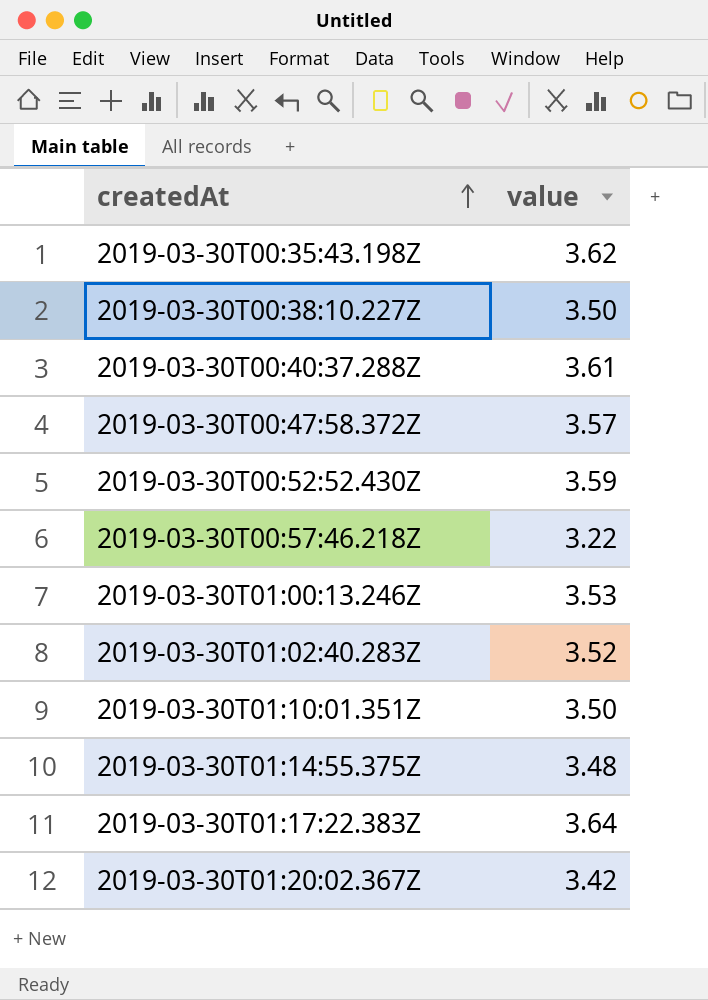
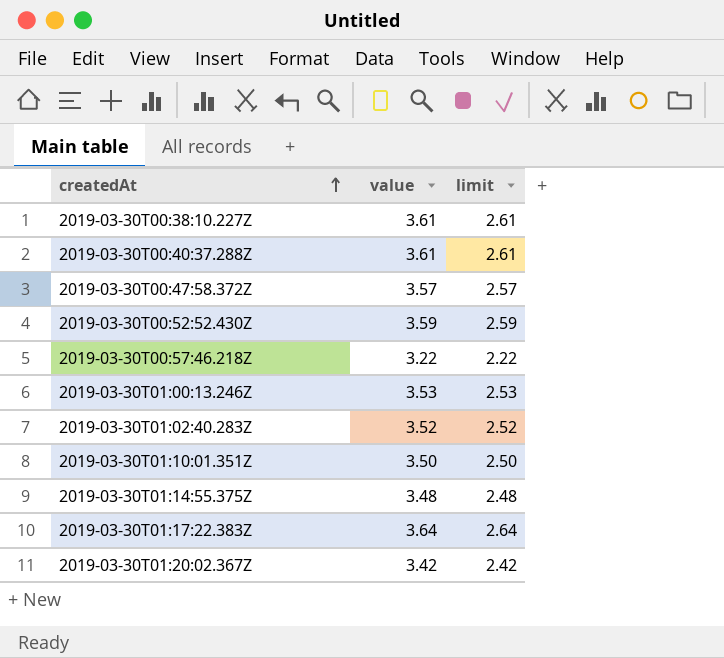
column limit | formula: none -> [value] - 1
row 2019-03-30T00:35:43.198Z: 3.62 -> none
2019-03-30T00:38:10.227Z | value: 3.50 -> 3.61

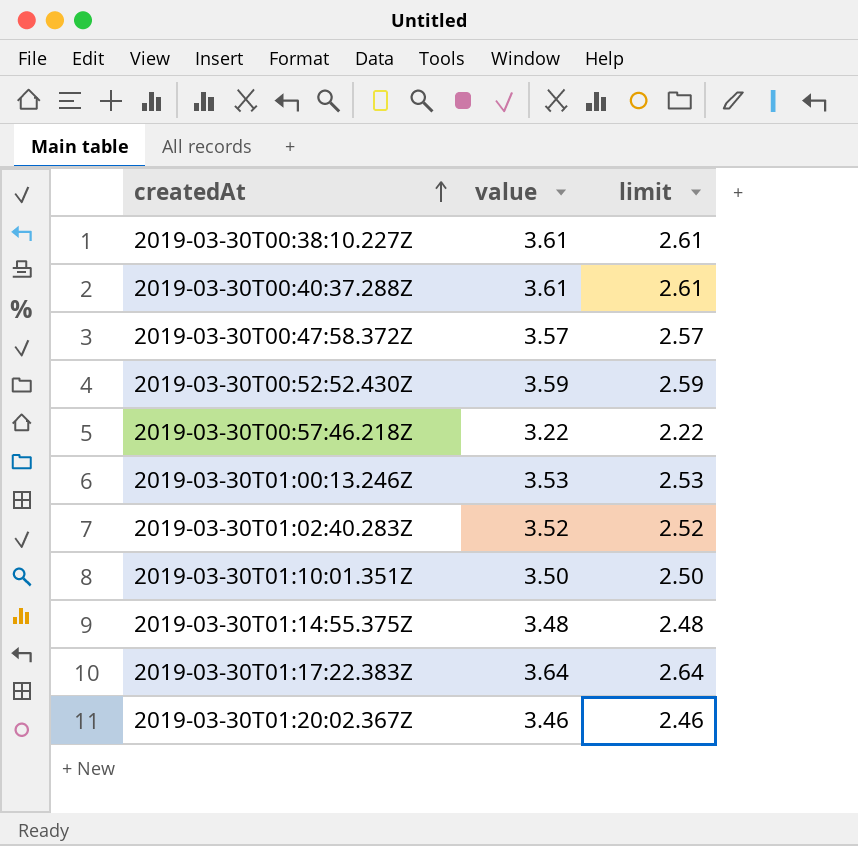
2019-03-30T01:20:02.367Z | value: 3.42 -> 3.46
2019-03-30T01:20:02.367Z | limit: 2.42 -> 2.46

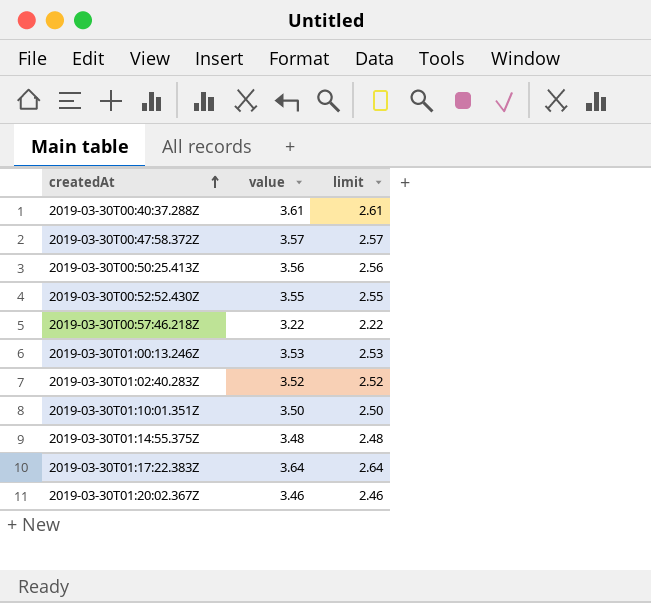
row 2019-03-30T00:38:10.227Z: 3.61 | 2.61 -> none
row 2019-03-30T00:50:25.413Z: none -> 3.56 | 2.56
2019-03-30T00:52:52.430Z | value: 3.59 -> 3.55
2019-03-30T00:52:52.430Z | limit: 2.59 -> 2.55

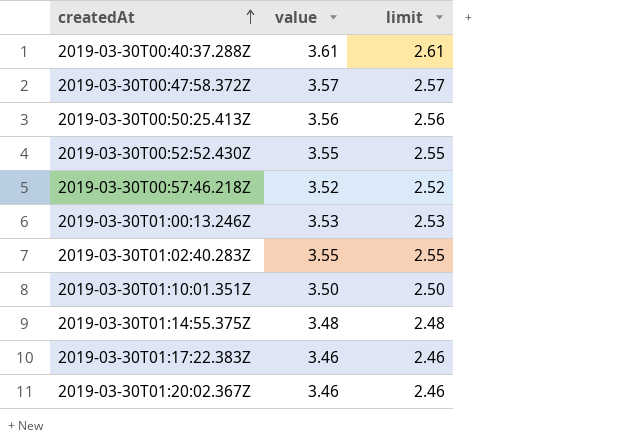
2019-03-30T00:57:46.218Z | value: 3.22 -> 3.52
2019-03-30T00:57:46.218Z | limit: 2.22 -> 2.52
2019-03-30T01:02:40.283Z | value: 3.52 -> 3.55
2019-03-30T01:02:40.283Z | limit: 2.52 -> 2.55
2019-03-30T01:17:22.383Z | value: 3.64 -> 3.46
2019-03-30T01:17:22.383Z | limit: 2.64 -> 2.46

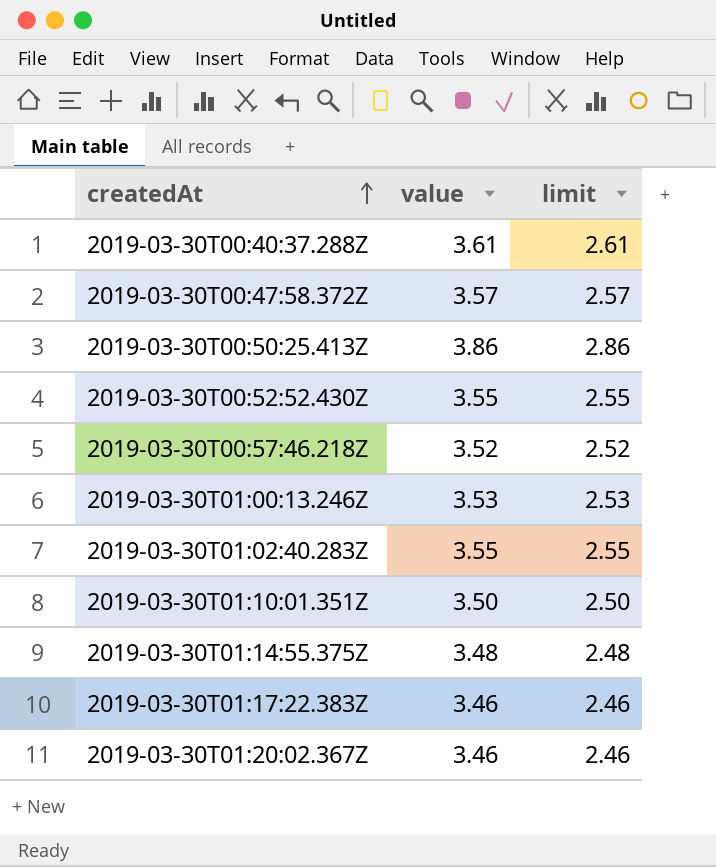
2019-03-30T00:50:25.413Z | value: 3.56 -> 3.86
2019-03-30T00:50:25.413Z | limit: 2.56 -> 2.86

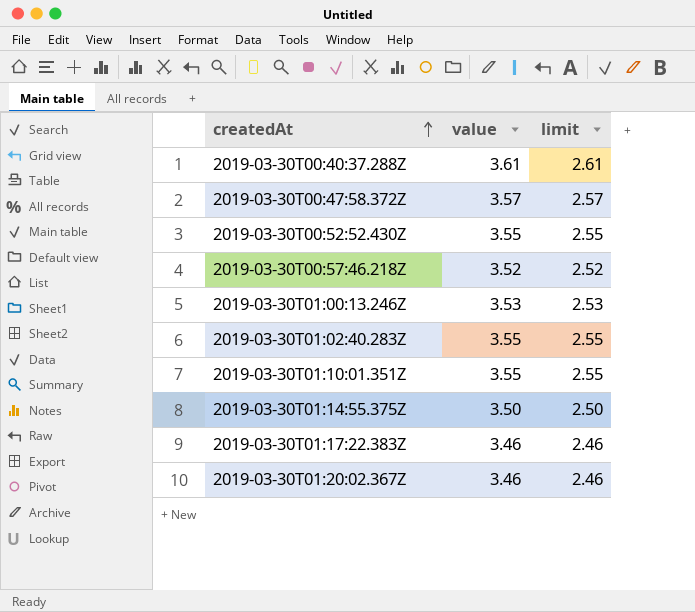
row 2019-03-30T00:50:25.413Z: 3.86 | 2.86 -> none
2019-03-30T01:10:01.351Z | value: 3.50 -> 3.55
2019-03-30T01:10:01.351Z | limit: 2.50 -> 2.55
2019-03-30T01:14:55.375Z | value: 3.48 -> 3.50
2019-03-30T01:14:55.375Z | limit: 2.48 -> 2.50

